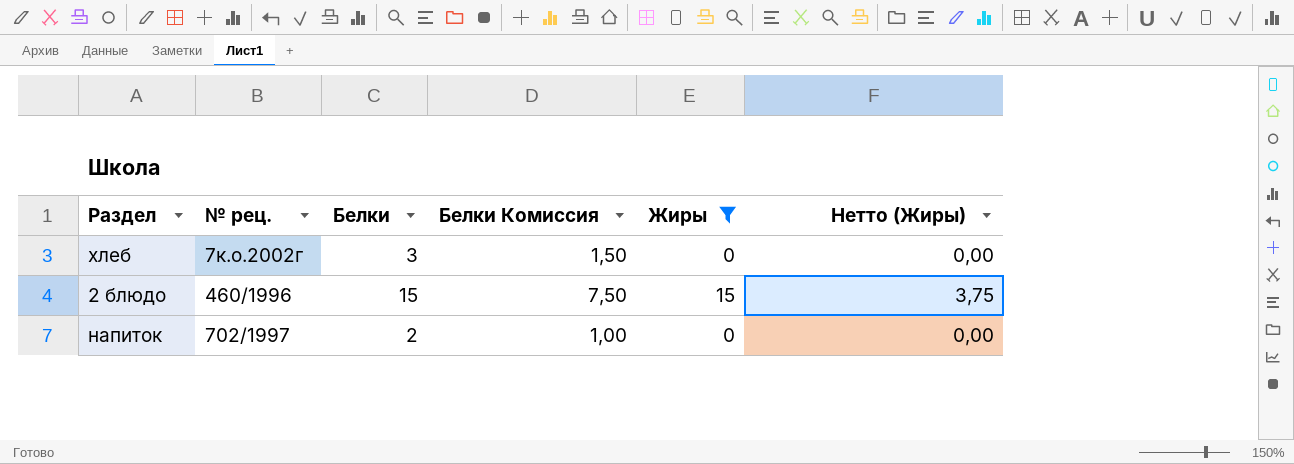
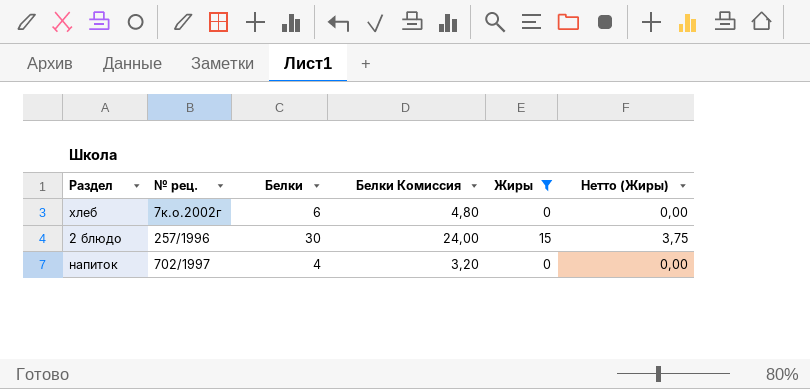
column Белки Комиссия | formula: [Белки] * 0,5 -> [Белки] * 0,8
хлеб | Белки: 3 -> 6
2 блюдо | № рец.: 460/1996 -> 257/1996
2 блюдо | Белки: 15 -> 30
напиток | Белки: 2 -> 4

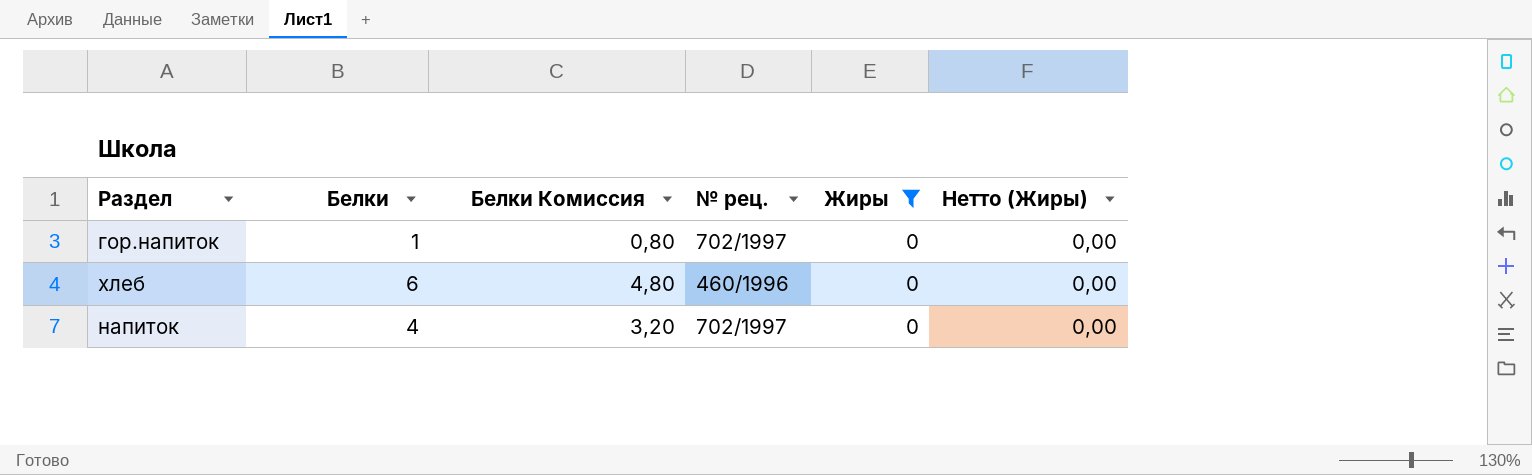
column № рец. | position: 2 -> 4
row 2 блюдо: 257/1996 | 30 | 24,00 | 15 | 3,75 -> none
row гор.напиток: none -> 1 | 0,80 | 702/1997 | 0 | 0,00
хлеб | № рец.: 7к.о.2002г -> 460/1996

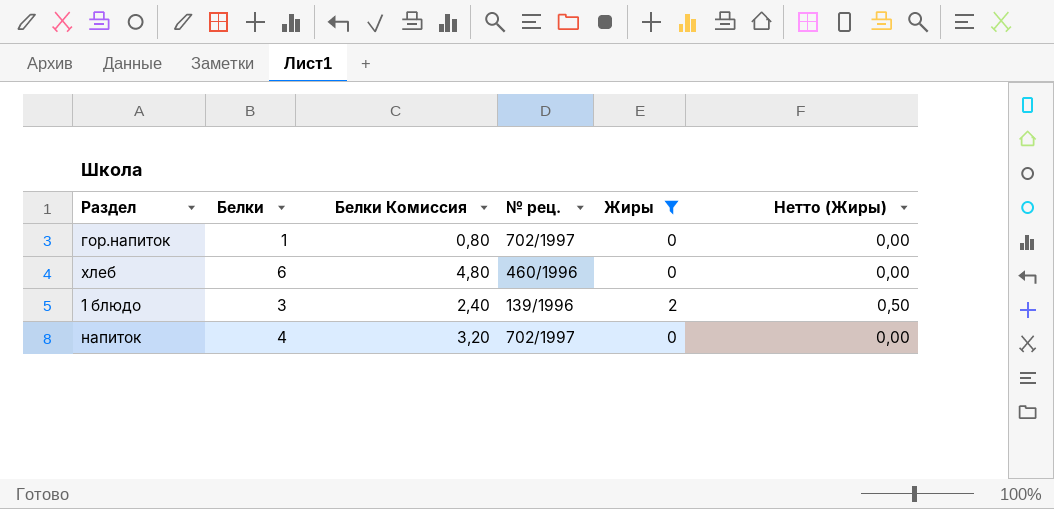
row 1 блюдо: none -> 3 | 2,40 | 139/1996 | 2 | 0,50

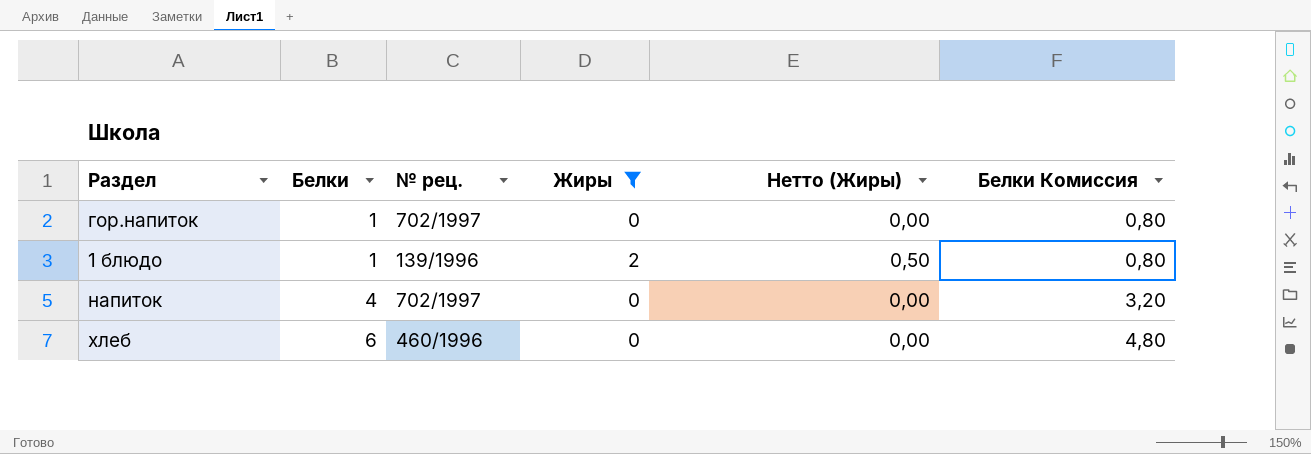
row order: none -> Белки ascending
column Белки Комиссия | position: 3 -> 6
1 блюдо | Белки: 3 -> 1
1 блюдо | Белки Комиссия: 2,40 -> 0,80

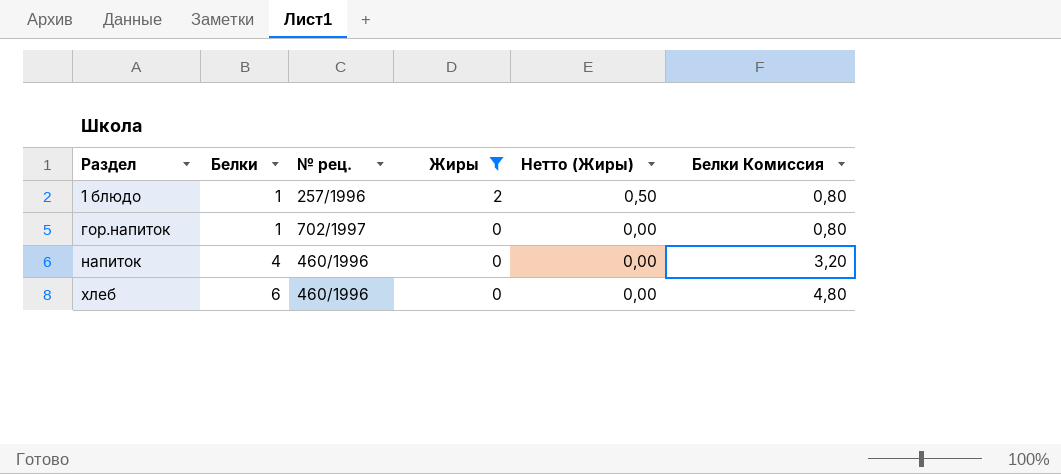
row order: Белки ascending -> Раздел ascending
1 блюдо | № рец.: 139/1996 -> 257/1996
напиток | № рец.: 702/1997 -> 460/1996

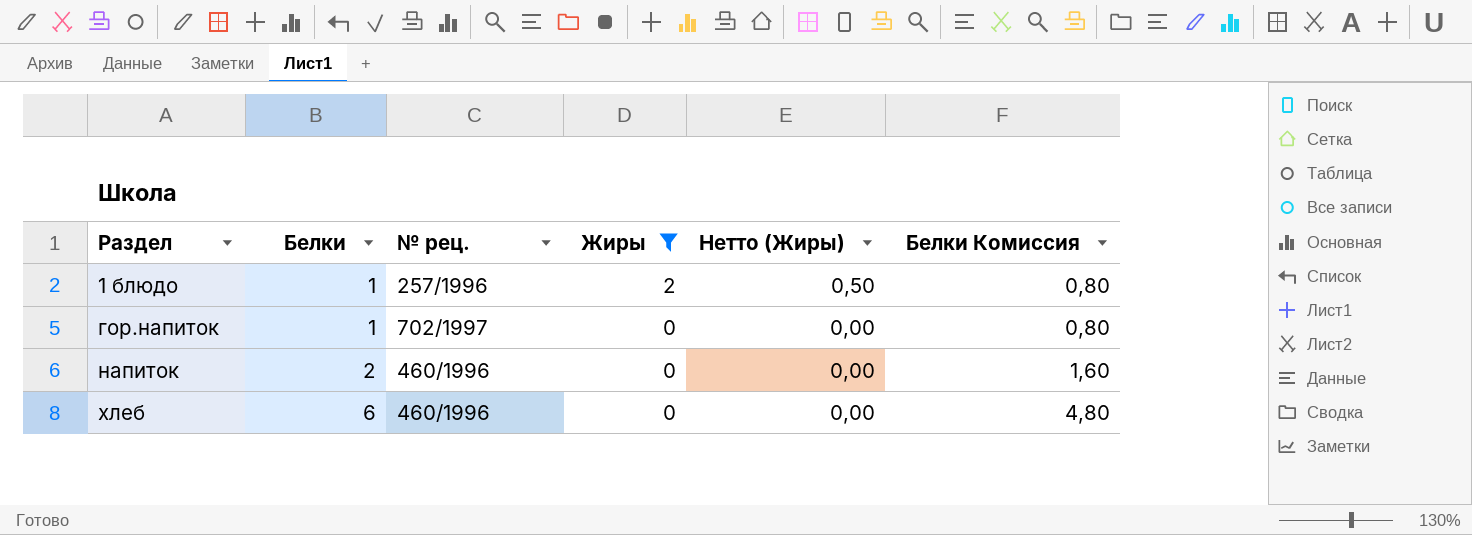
напиток | Белки: 4 -> 2
напиток | Белки Комиссия: 3,20 -> 1,60

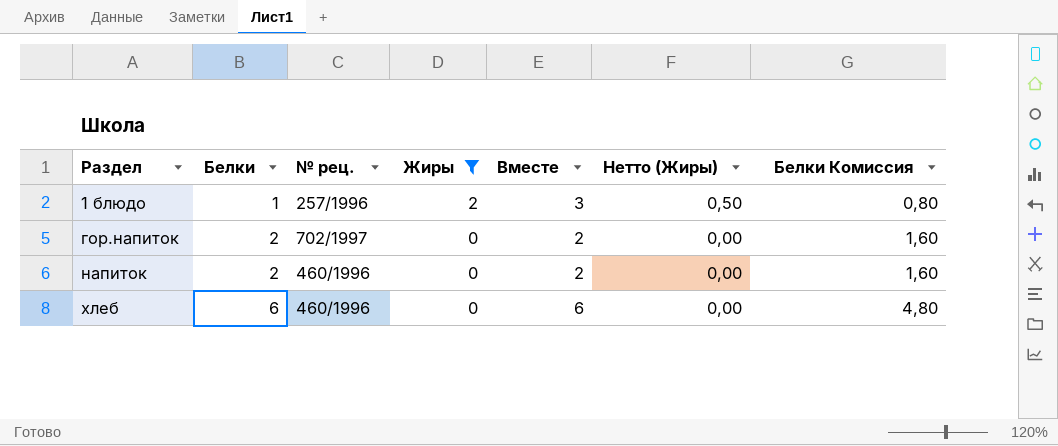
column Вместе | formula: none -> [Белки] + [Жиры]
гор.напиток | Белки: 1 -> 2
гор.напиток | Белки Комиссия: 0,80 -> 1,60

